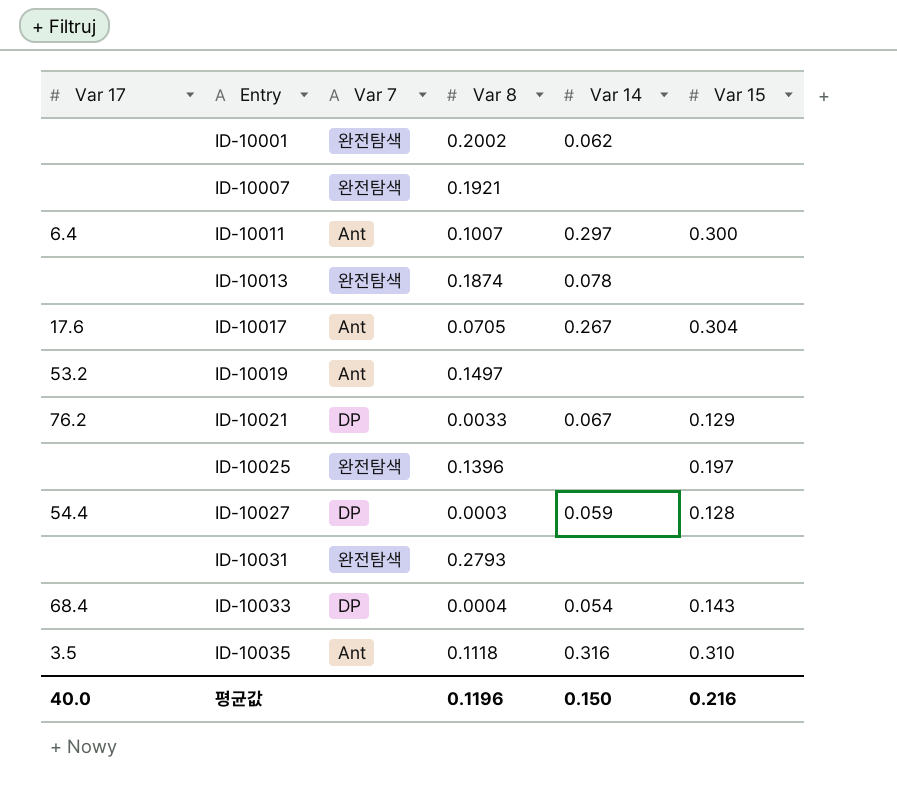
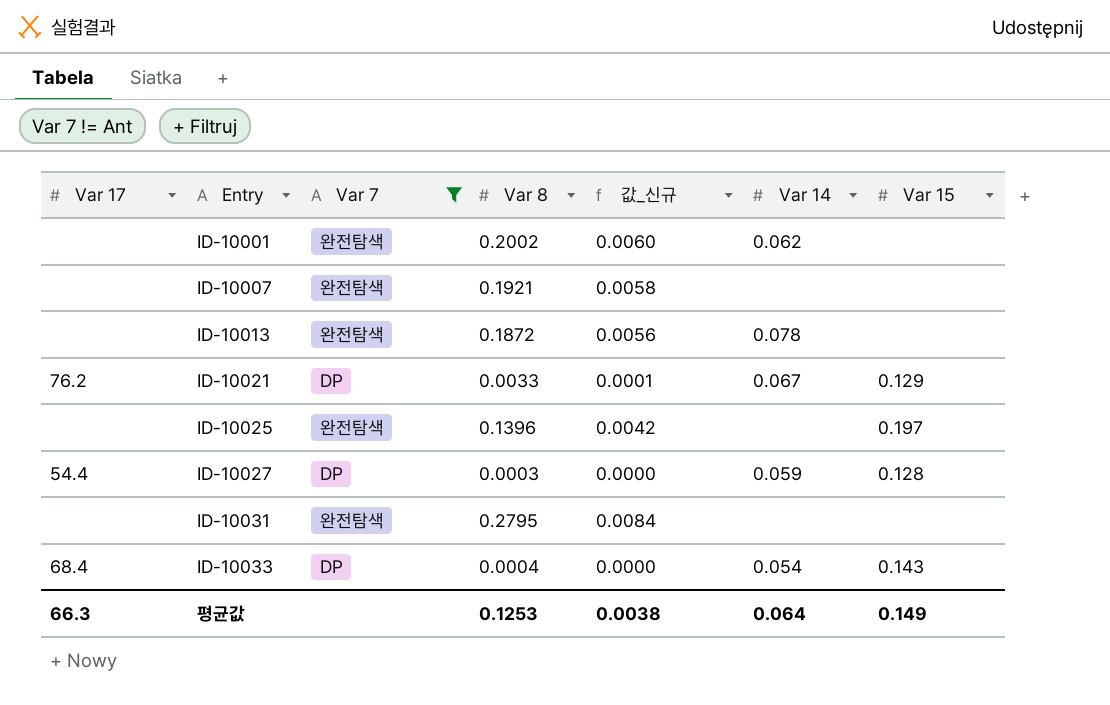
filter: none -> Var 7 != Ant
column 값_신규 | formula: none -> [Var 8] * 0.03
ID-10013 | Var 8: 0.1874 -> 0.1872
ID-10031 | Var 8: 0.2793 -> 0.2795
평균값 | Var 17: 40.0 -> 66.3
평균값 | Var 8: 0.1196 -> 0.1253
평균값 | Var 14: 0.150 -> 0.064
평균값 | Var 15: 0.216 -> 0.149

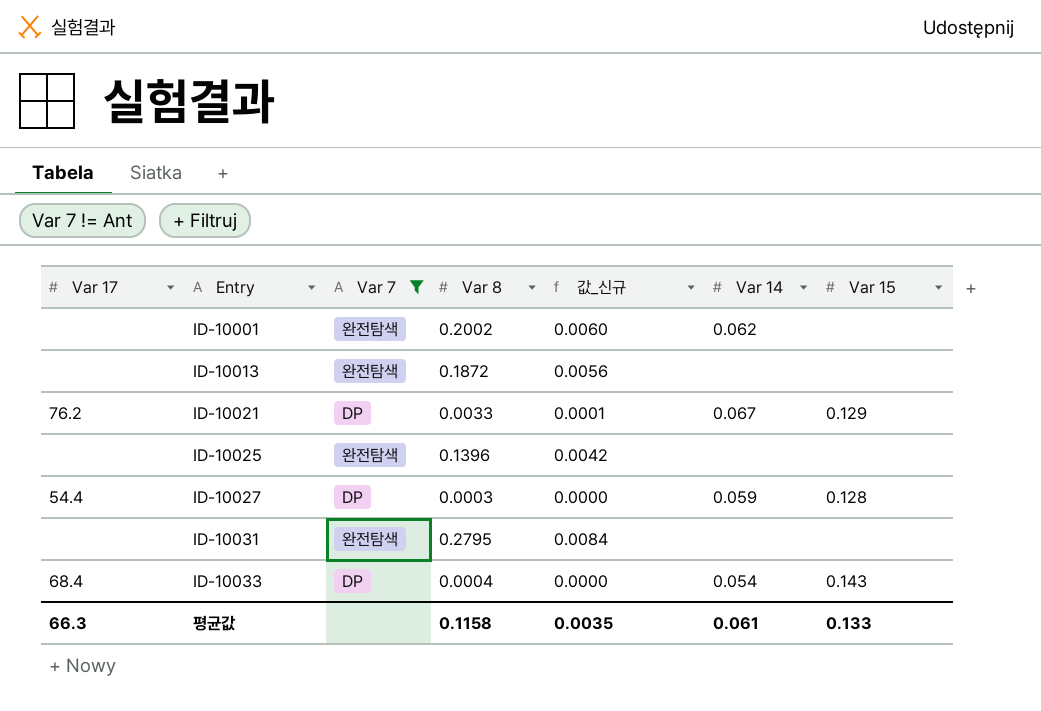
row ID-10007: none | 완전탐색 | 0.1921 | 0.0058 | none | none -> none
ID-10013 | Var 14: 0.078 -> none
ID-10025 | Var 15: 0.197 -> none
평균값 | Var 8: 0.1253 -> 0.1158
평균값 | 값_신규: 0.0038 -> 0.0035
평균값 | Var 14: 0.064 -> 0.061
평균값 | Var 15: 0.149 -> 0.133

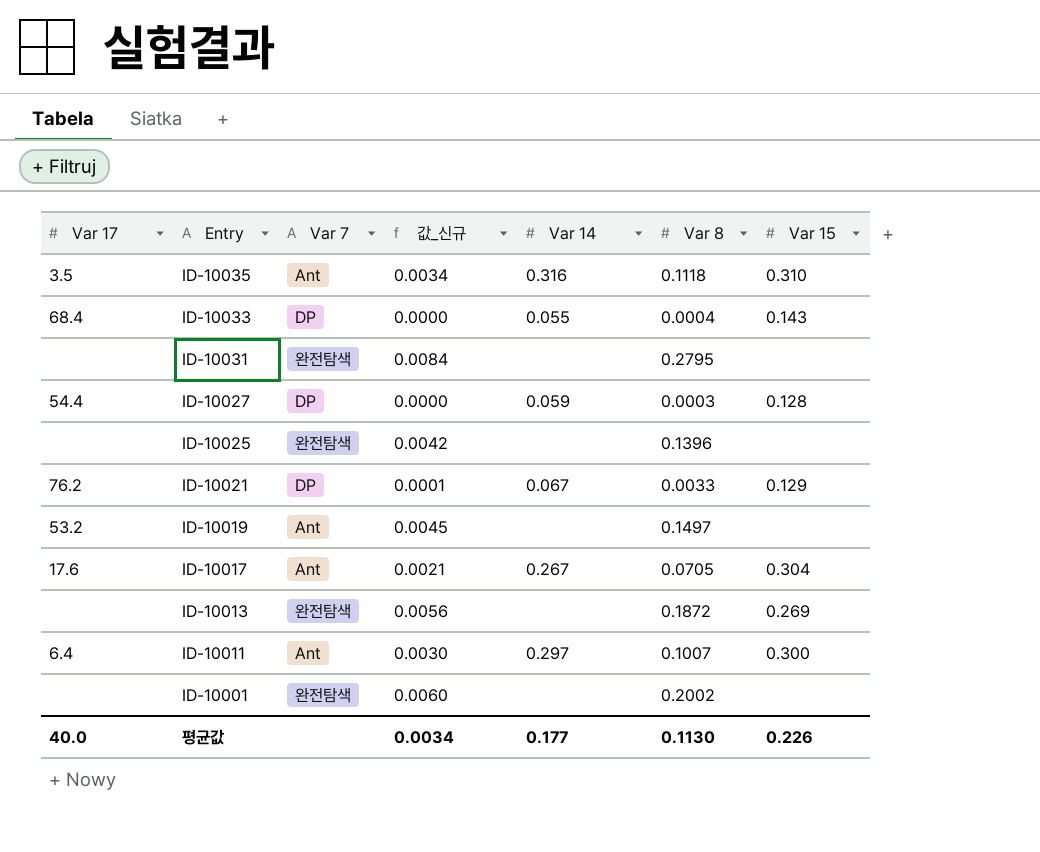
filter: Var 7 != Ant -> none
row order: Entry ascending -> Entry descending
column Var 8 | position: 4 -> 6
ID-10033 | Var 14: 0.054 -> 0.055
ID-10013 | Var 15: none -> 0.269
ID-10001 | Var 14: 0.062 -> none
평균값 | Var 17: 66.3 -> 40.0
평균값 | 값_신규: 0.0035 -> 0.0034
평균값 | Var 14: 0.061 -> 0.177
평균값 | Var 8: 0.1158 -> 0.1130
평균값 | Var 15: 0.133 -> 0.226

